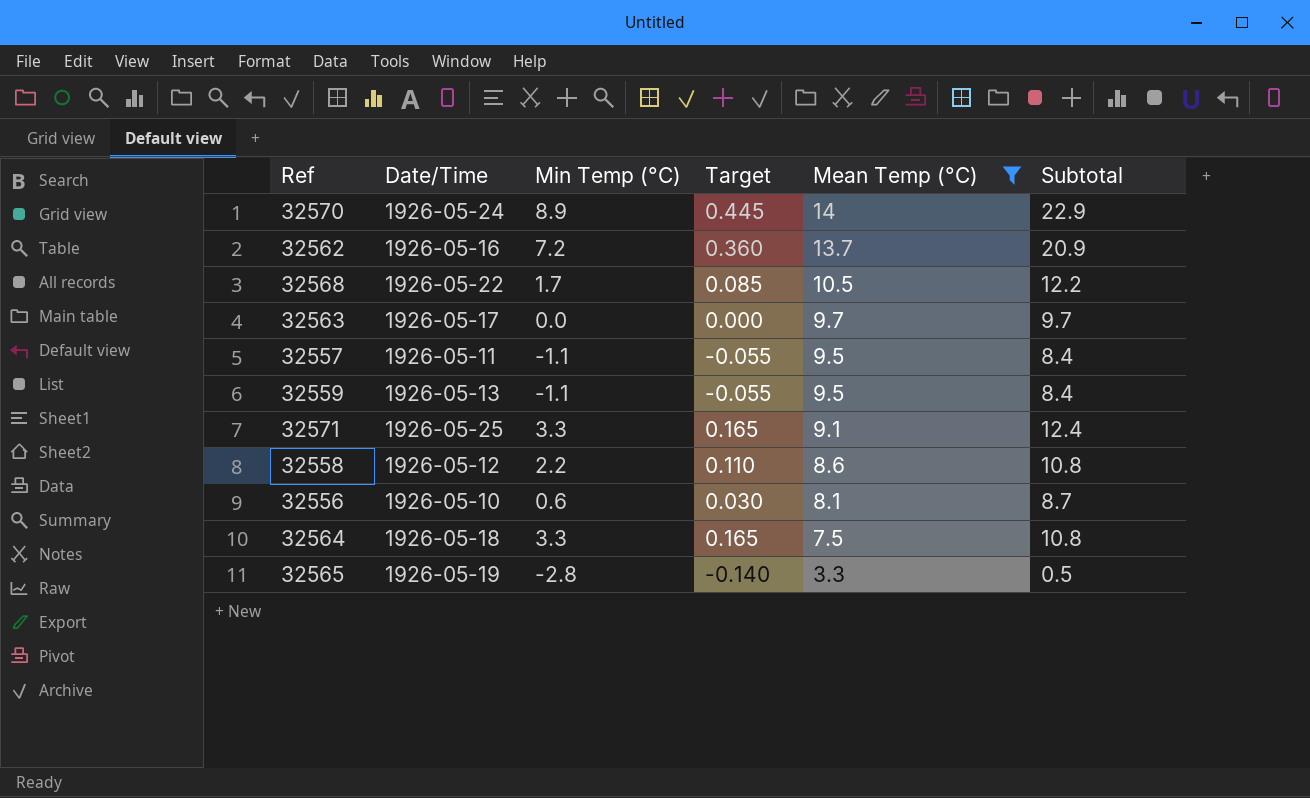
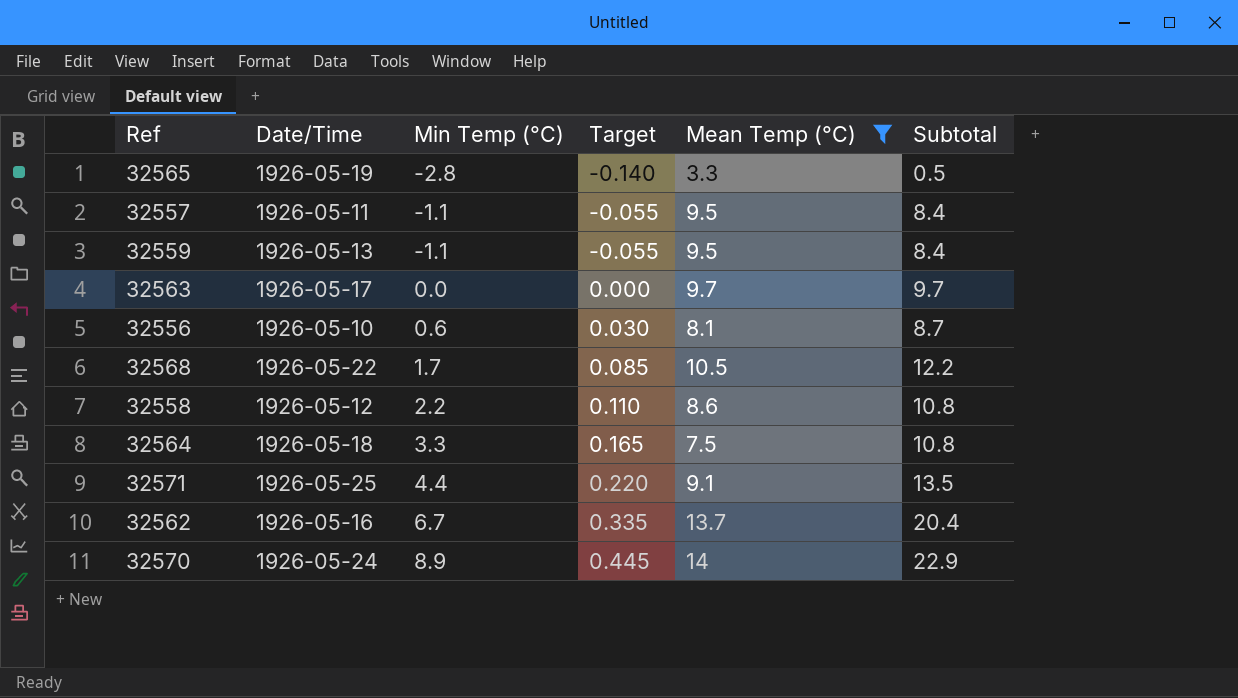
row order: Mean Temp (°C) descending -> Min Temp (°C) ascending
32571 | Min Temp (°C): 3.3 -> 4.4
32571 | Target: 0.165 -> 0.220
32571 | Subtotal: 12.4 -> 13.5
32562 | Min Temp (°C): 7.2 -> 6.7
32562 | Target: 0.360 -> 0.335
32562 | Subtotal: 20.9 -> 20.4

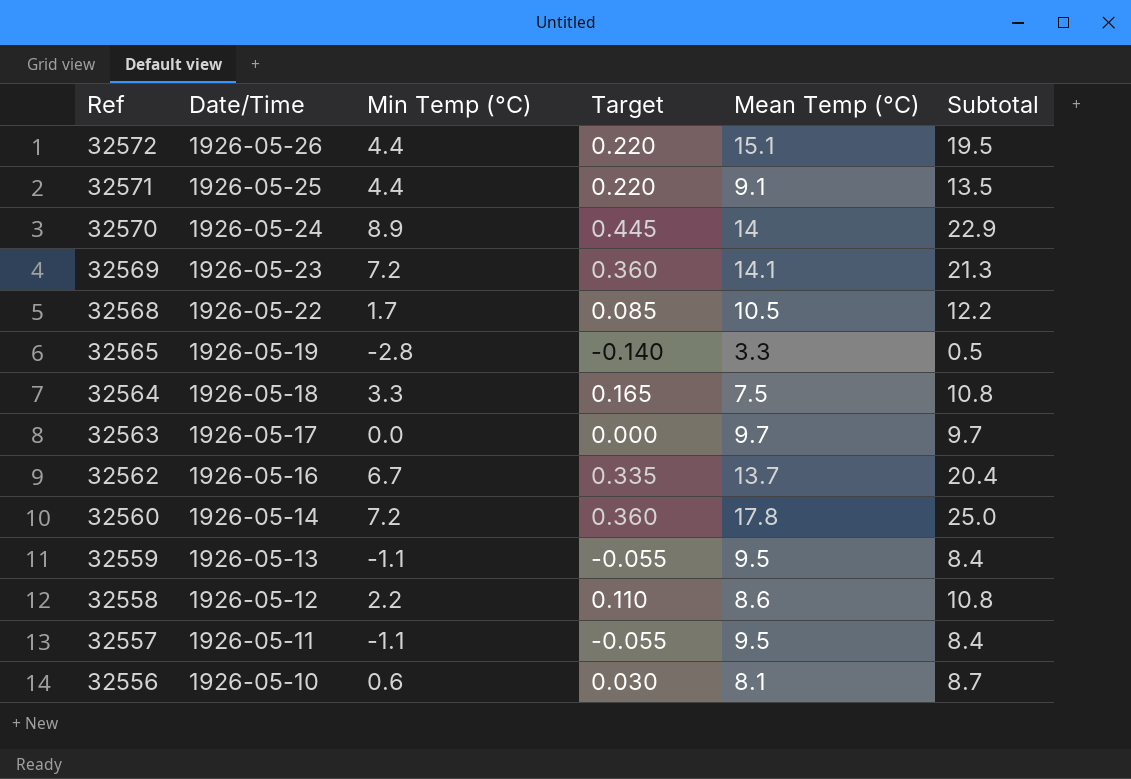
filter: Mean Temp (°C) <= 14 -> none
row order: Min Temp (°C) ascending -> Ref descending

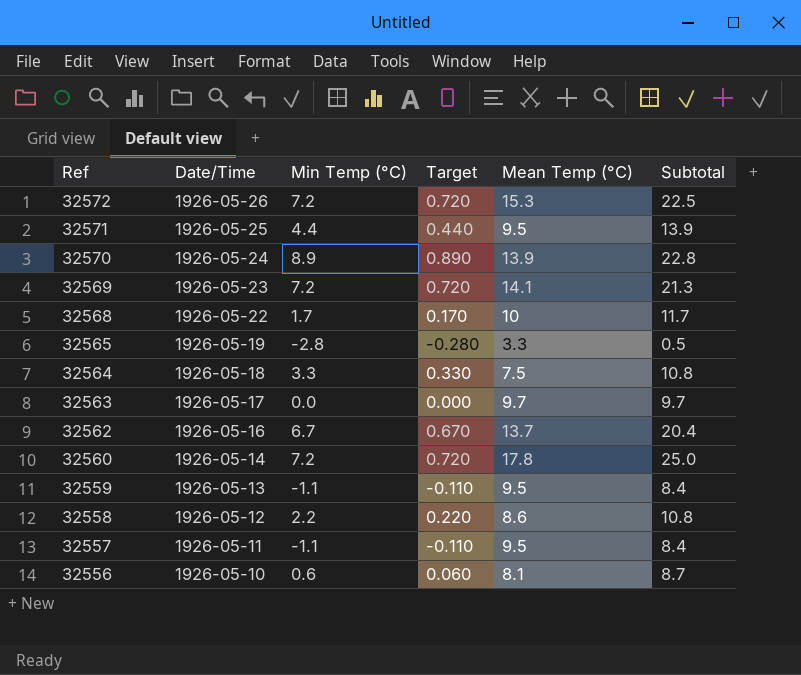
column Target | formula: [Min Temp (°C)] * 0.05 -> [Min Temp (°C)] * 0.1
32572 | Min Temp (°C): 4.4 -> 7.2
32572 | Mean Temp (°C): 15.1 -> 15.3
32572 | Subtotal: 19.5 -> 22.5
32571 | Mean Temp (°C): 9.1 -> 9.5
32571 | Subtotal: 13.5 -> 13.9
32570 | Mean Temp (°C): 14 -> 13.9
32570 | Subtotal: 22.9 -> 22.8
32568 | Mean Temp (°C): 10.5 -> 10
32568 | Subtotal: 12.2 -> 11.7

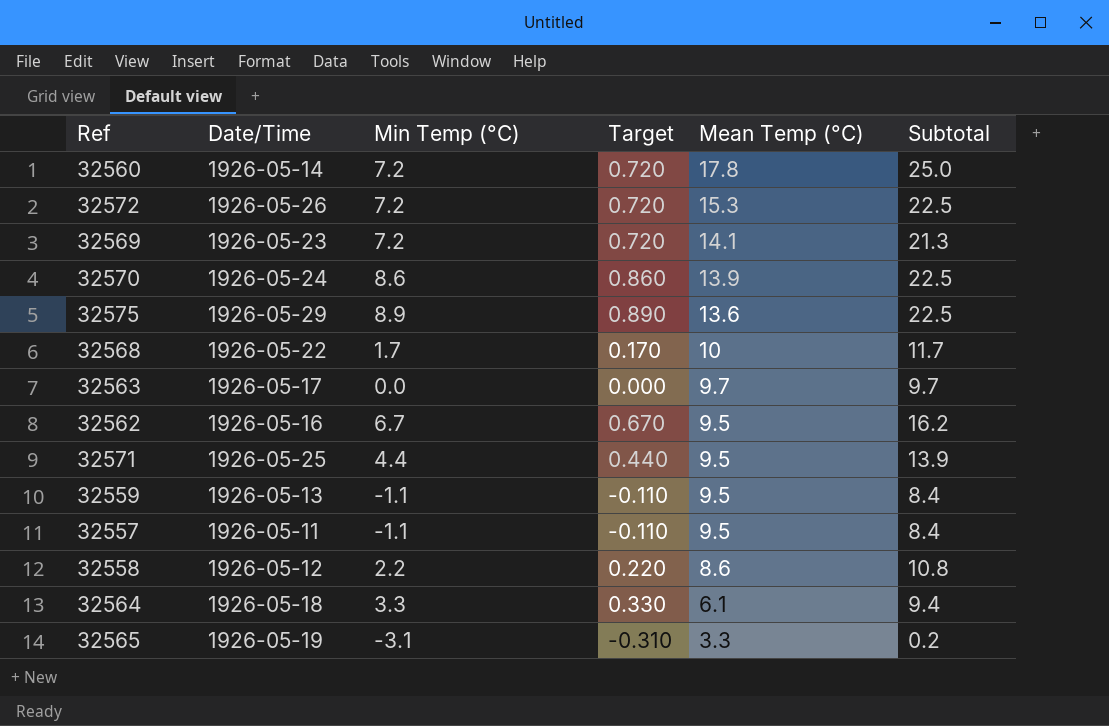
row order: Ref descending -> Mean Temp (°C) descending
row 32556: 1926-05-10 | 0.6 | 0.060 | 8.1 | 8.7 -> none
32570 | Min Temp (°C): 8.9 -> 8.6
32570 | Target: 0.890 -> 0.860
32570 | Subtotal: 22.8 -> 22.5
row 32575: none -> 1926-05-29 | 8.9 | 0.890 | 13.6 | 22.5
32562 | Mean Temp (°C): 13.7 -> 9.5
32562 | Subtotal: 20.4 -> 16.2
32564 | Mean Temp (°C): 7.5 -> 6.1
32564 | Subtotal: 10.8 -> 9.4
32565 | Min Temp (°C): -2.8 -> -3.1
32565 | Target: -0.280 -> -0.310
32565 | Subtotal: 0.5 -> 0.2

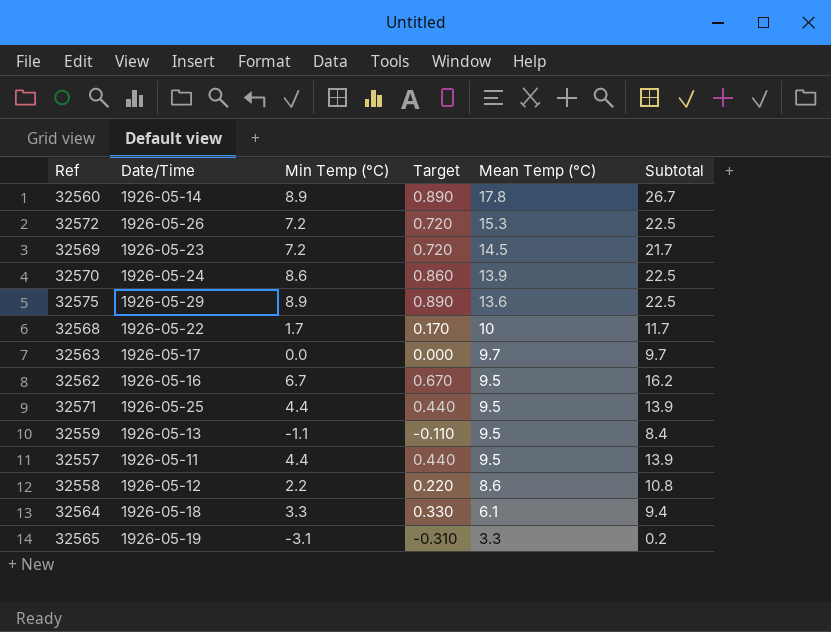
32560 | Min Temp (°C): 7.2 -> 8.9
32560 | Target: 0.720 -> 0.890
32560 | Subtotal: 25.0 -> 26.7
32569 | Mean Temp (°C): 14.1 -> 14.5
32569 | Subtotal: 21.3 -> 21.7
32557 | Min Temp (°C): -1.1 -> 4.4
32557 | Target: -0.110 -> 0.440
32557 | Subtotal: 8.4 -> 13.9

